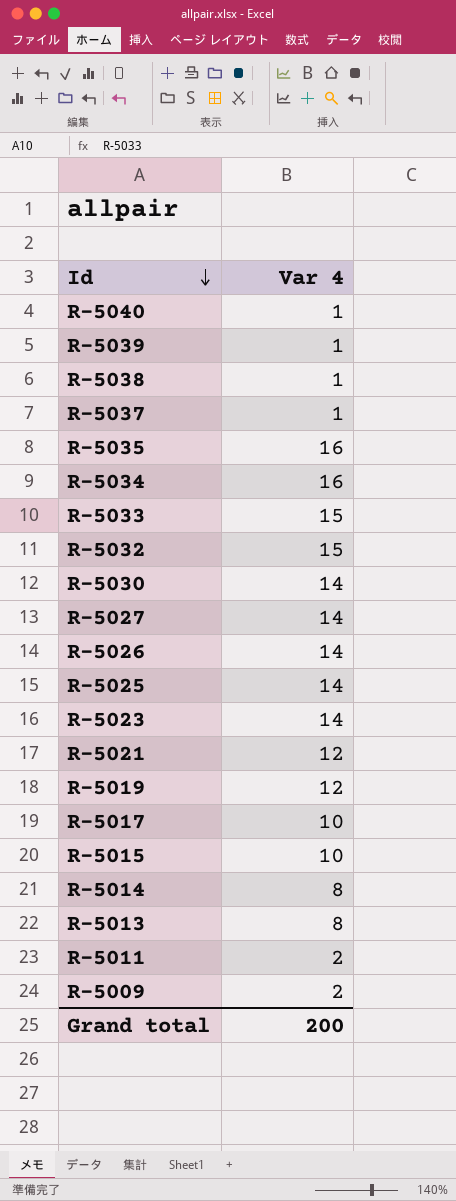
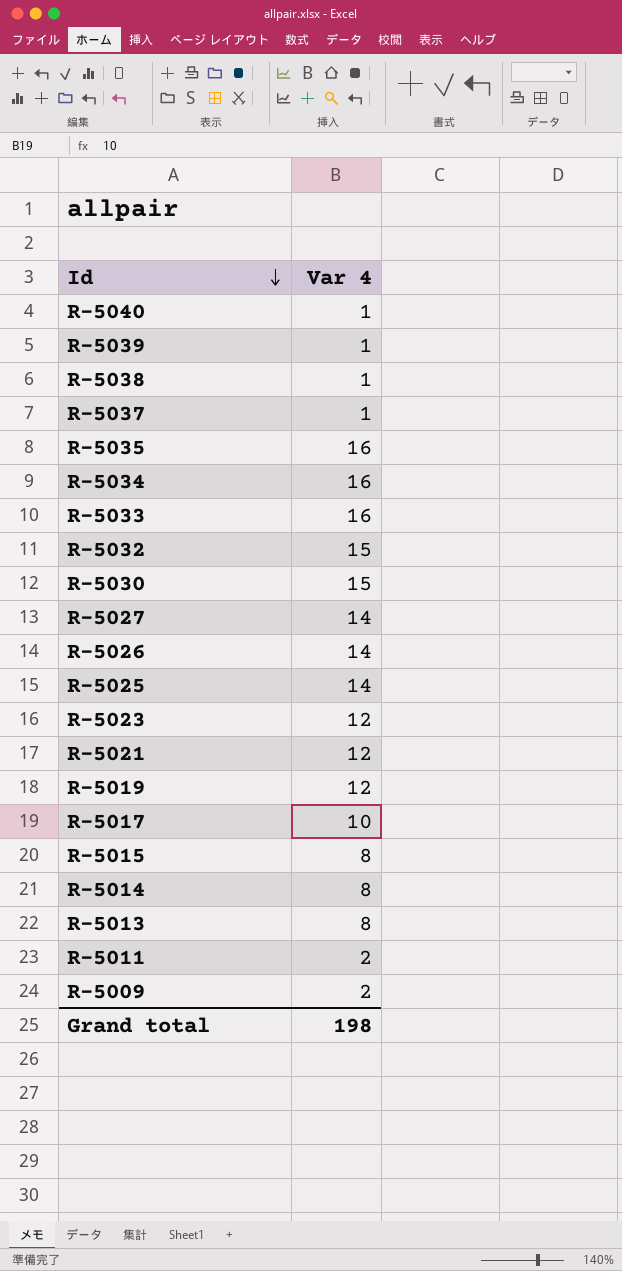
R-5033 | Var 4: 15 -> 16
R-5030 | Var 4: 14 -> 15
R-5023 | Var 4: 14 -> 12
R-5015 | Var 4: 10 -> 8
Grand total | Var 4: 200 -> 198

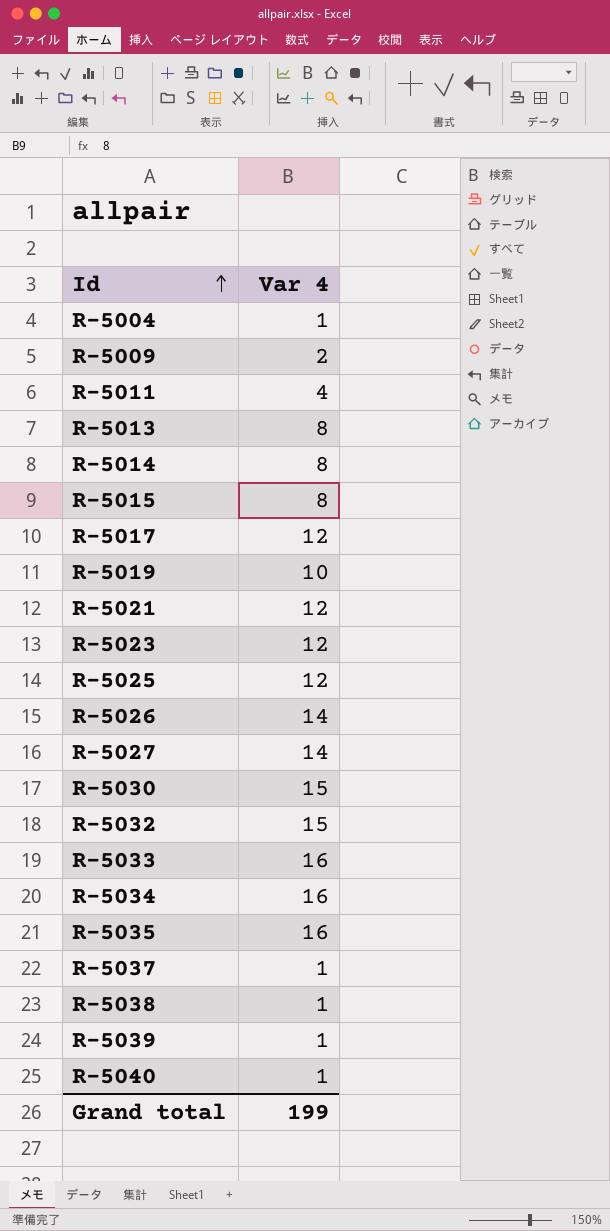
row order: Id descending -> Id ascending
row R-5004: none -> 1
R-5011 | Var 4: 2 -> 4
R-5017 | Var 4: 10 -> 12
R-5019 | Var 4: 12 -> 10
R-5025 | Var 4: 14 -> 12
Grand total | Var 4: 198 -> 199

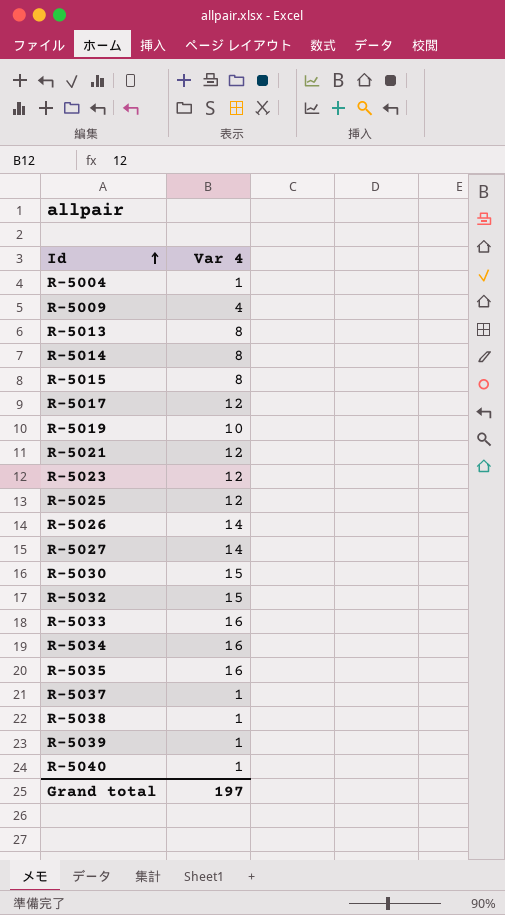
row R-5011: 4 -> none
R-5009 | Var 4: 2 -> 4
Grand total | Var 4: 199 -> 197

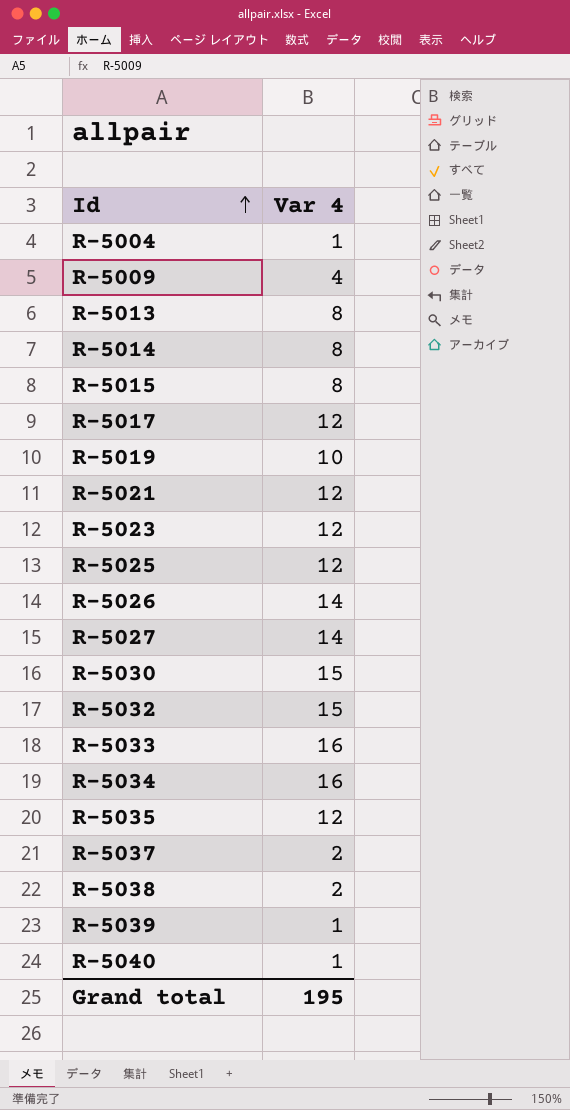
R-5035 | Var 4: 16 -> 12
R-5037 | Var 4: 1 -> 2
R-5038 | Var 4: 1 -> 2
Grand total | Var 4: 197 -> 195

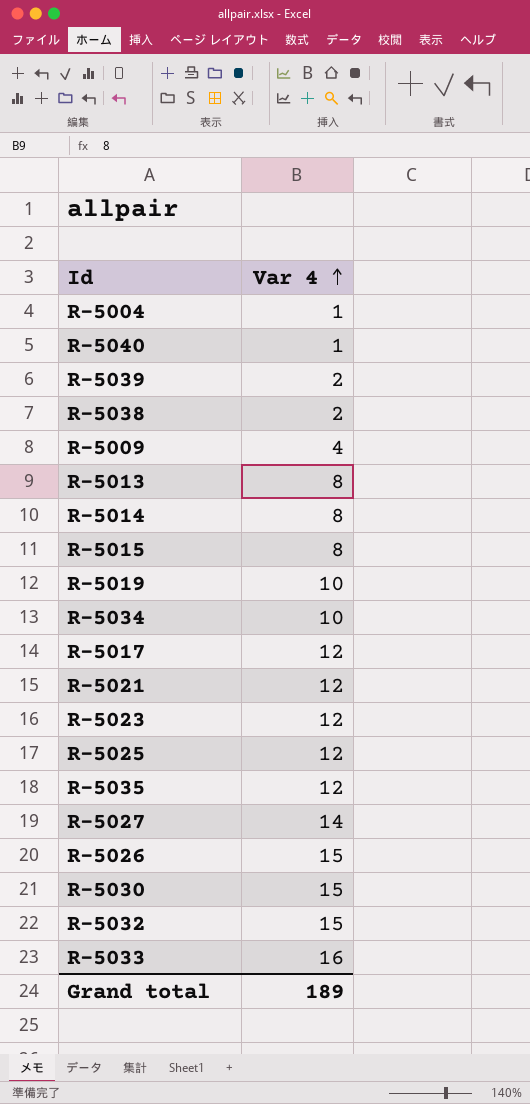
row order: Id ascending -> Var 4 ascending
row R-5037: 2 -> none
R-5039 | Var 4: 1 -> 2
R-5034 | Var 4: 16 -> 10
R-5026 | Var 4: 14 -> 15
Grand total | Var 4: 195 -> 189

